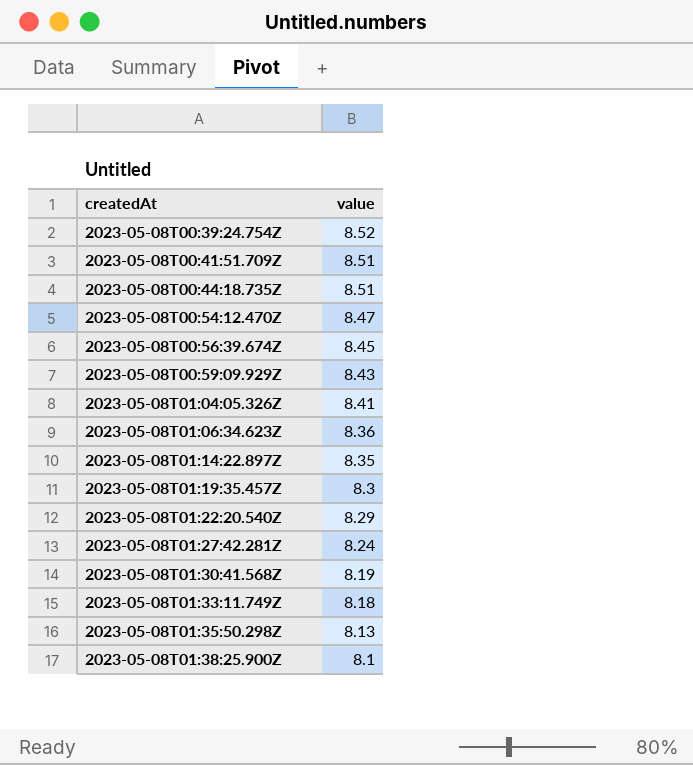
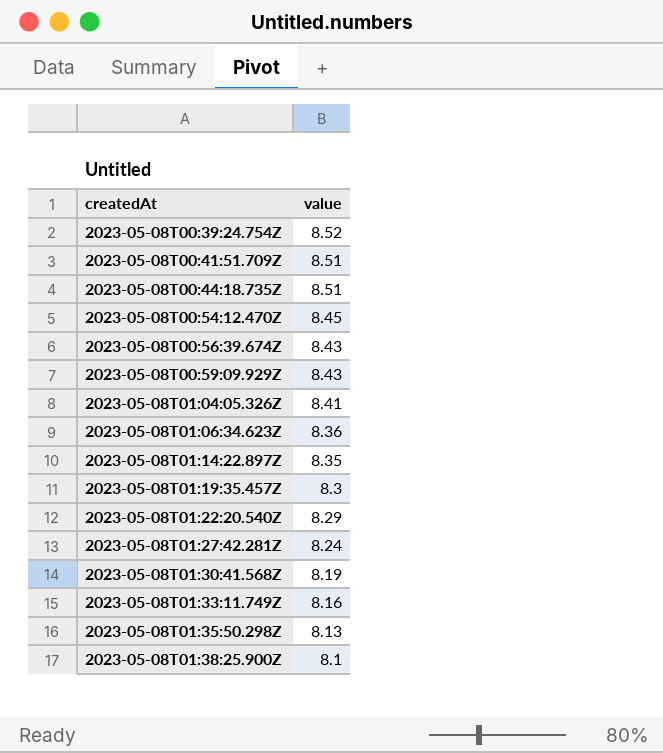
2023-05-08T00:54:12.470Z | value: 8.47 -> 8.45
2023-05-08T00:56:39.674Z | value: 8.45 -> 8.43
2023-05-08T01:33:11.749Z | value: 8.18 -> 8.16

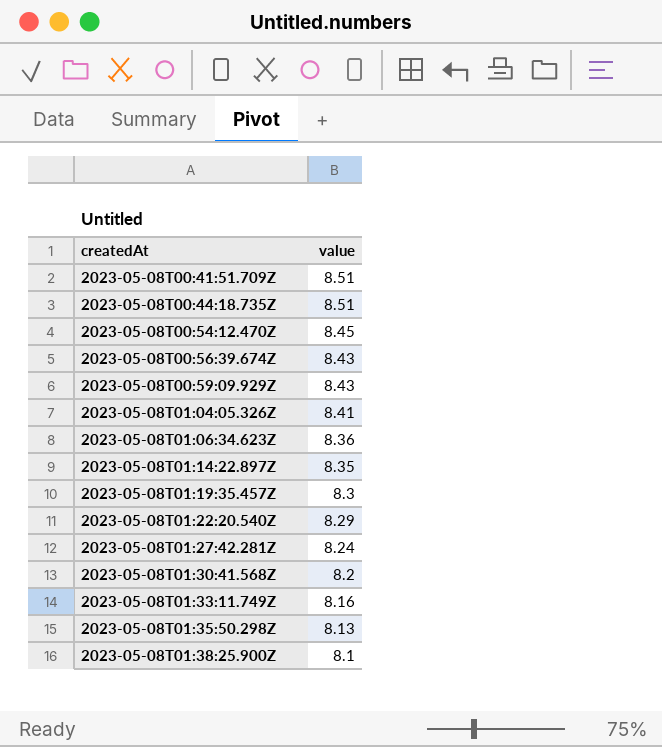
row 2023-05-08T00:39:24.754Z: 8.52 -> none
2023-05-08T01:30:41.568Z | value: 8.19 -> 8.2

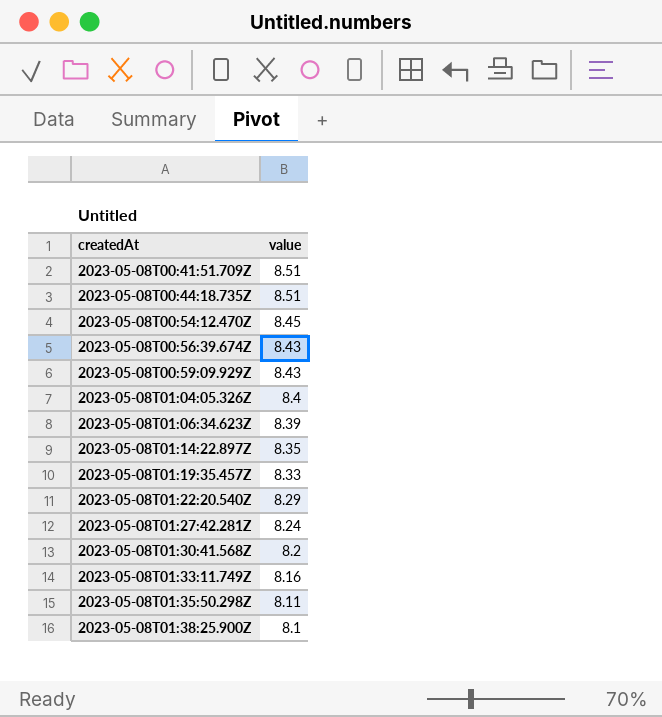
2023-05-08T01:04:05.326Z | value: 8.41 -> 8.4
2023-05-08T01:06:34.623Z | value: 8.36 -> 8.39
2023-05-08T01:19:35.457Z | value: 8.3 -> 8.33
2023-05-08T01:35:50.298Z | value: 8.13 -> 8.11

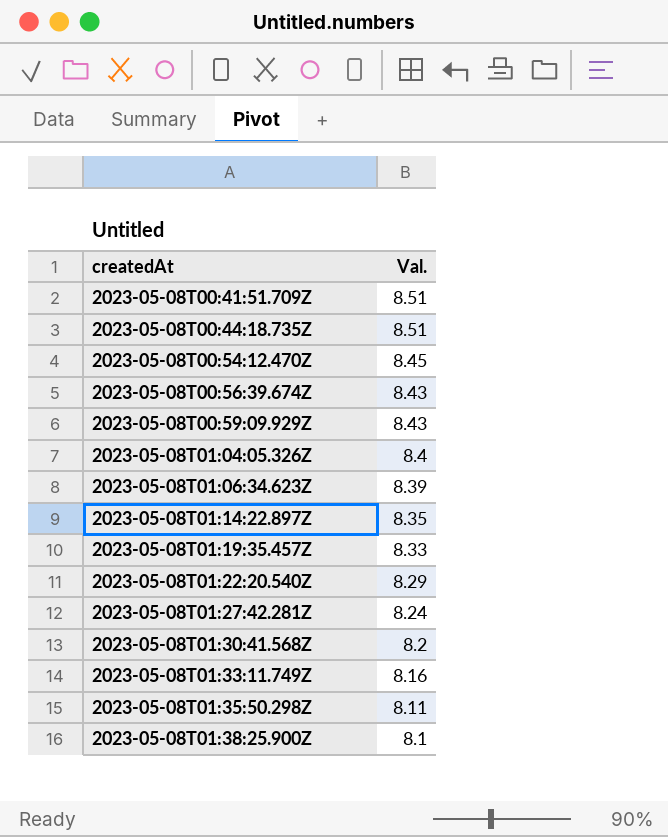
column name: value -> Val.

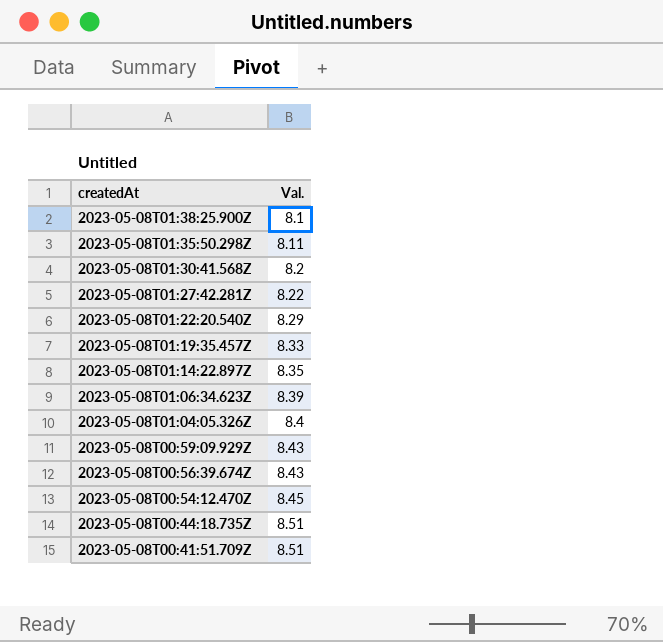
row order: createdAt ascending -> createdAt descending
row 2023-05-08T01:33:11.749Z: 8.16 -> none
2023-05-08T01:27:42.281Z | Val.: 8.24 -> 8.22

